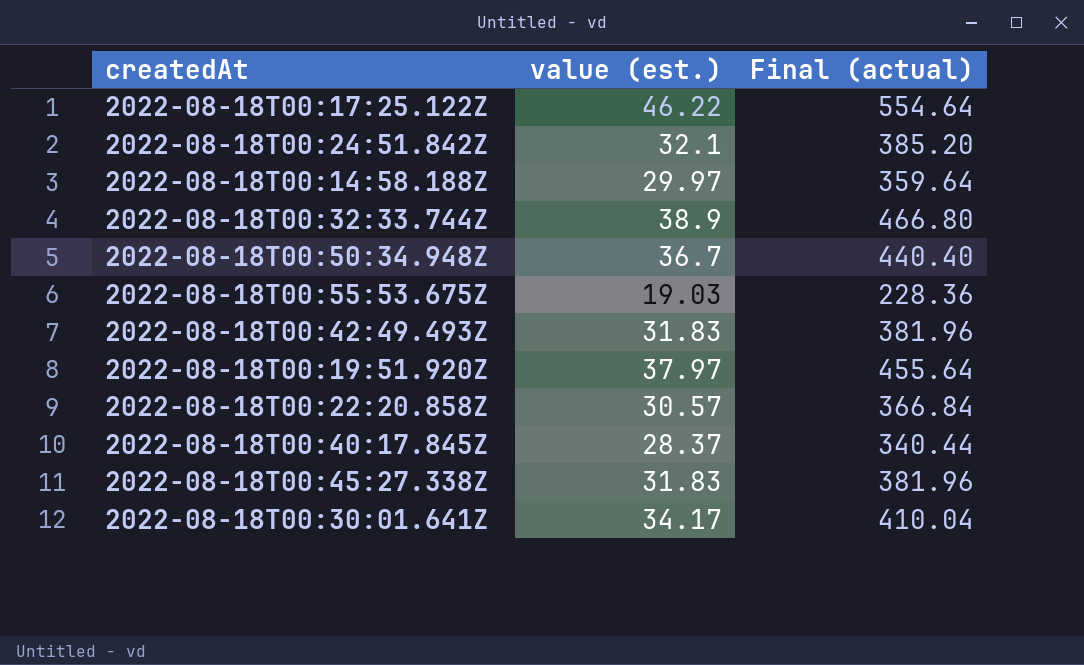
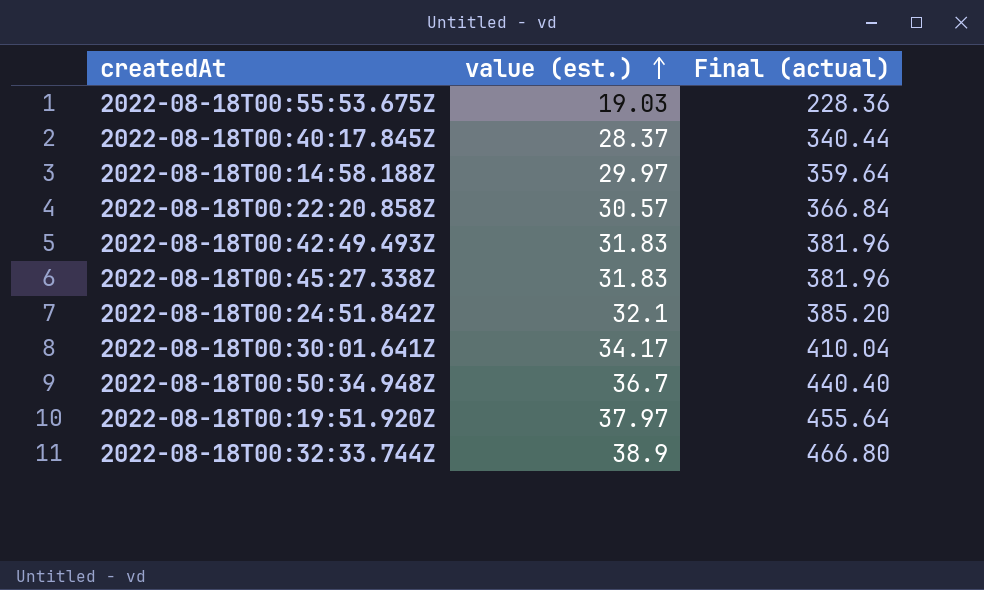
row order: none -> value (est.) ascending
row 2022-08-18T00:17:25.122Z: 46.22 | 554.64 -> none

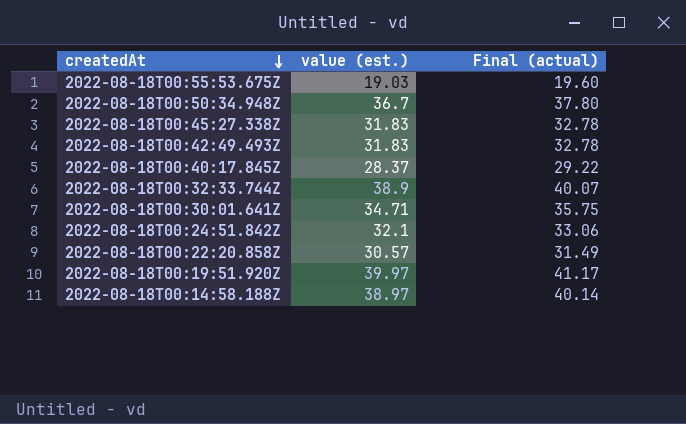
row order: value (est.) ascending -> createdAt descending
column Final (actual) | formula: [value (est.)] * 12 -> [value (est.)] * 1.03
2022-08-18T00:30:01.641Z | value (est.): 34.17 -> 34.71
2022-08-18T00:19:51.920Z | value (est.): 37.97 -> 39.97
2022-08-18T00:14:58.188Z | value (est.): 29.97 -> 38.97

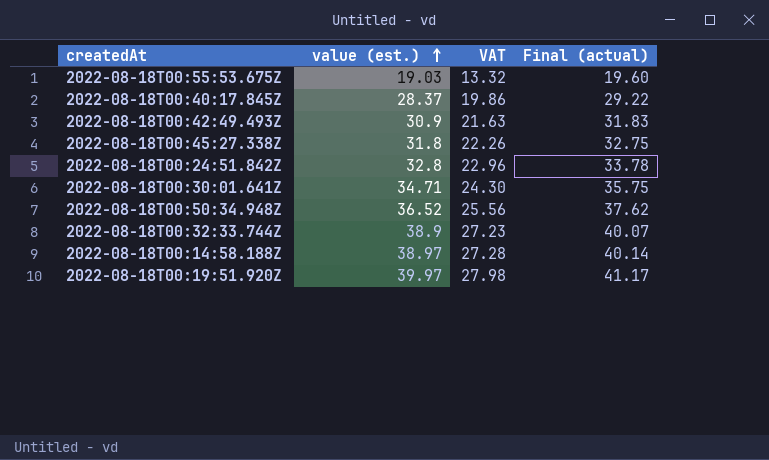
row order: createdAt descending -> value (est.) ascending
column VAT | formula: none -> [value (est.)] * 0.7
row 2022-08-18T00:22:20.858Z: 30.57 | 31.49 -> none
2022-08-18T00:42:49.493Z | value (est.): 31.83 -> 30.9
2022-08-18T00:42:49.493Z | Final (actual): 32.78 -> 31.83
2022-08-18T00:45:27.338Z | value (est.): 31.83 -> 31.8
2022-08-18T00:45:27.338Z | Final (actual): 32.78 -> 32.75
2022-08-18T00:24:51.842Z | value (est.): 32.1 -> 32.8
2022-08-18T00:24:51.842Z | Final (actual): 33.06 -> 33.78
2022-08-18T00:50:34.948Z | value (est.): 36.7 -> 36.52
2022-08-18T00:50:34.948Z | Final (actual): 37.80 -> 37.62

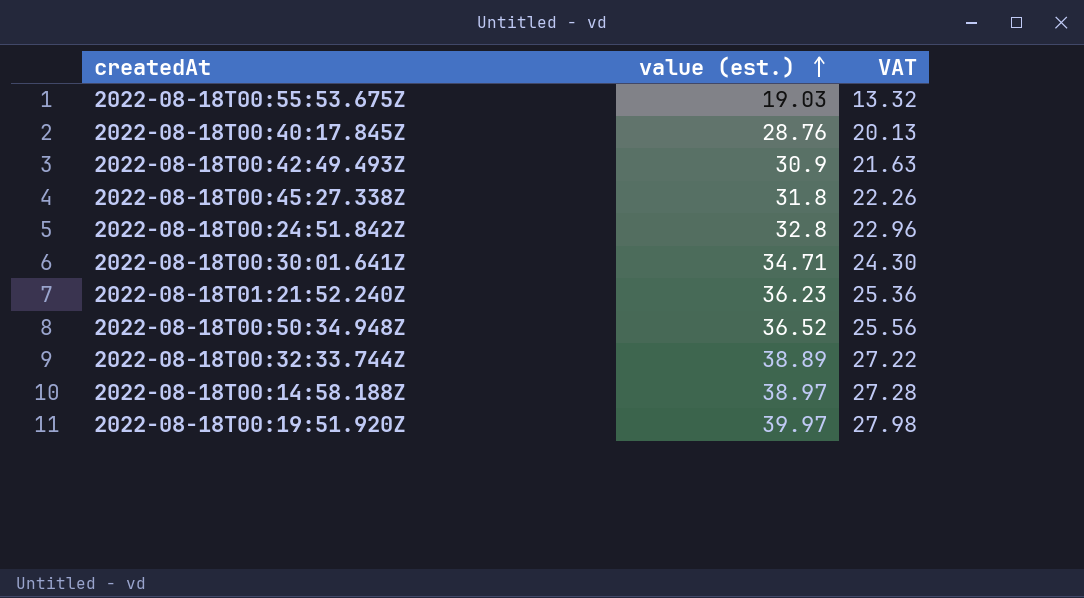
column Final (actual) | formula: [value (est.)] * 1.03 -> none
2022-08-18T00:40:17.845Z | value (est.): 28.37 -> 28.76
2022-08-18T00:40:17.845Z | VAT: 19.86 -> 20.13
row 2022-08-18T01:21:52.240Z: none -> 36.23 | 25.36
2022-08-18T00:32:33.744Z | value (est.): 38.9 -> 38.89
2022-08-18T00:32:33.744Z | VAT: 27.23 -> 27.22

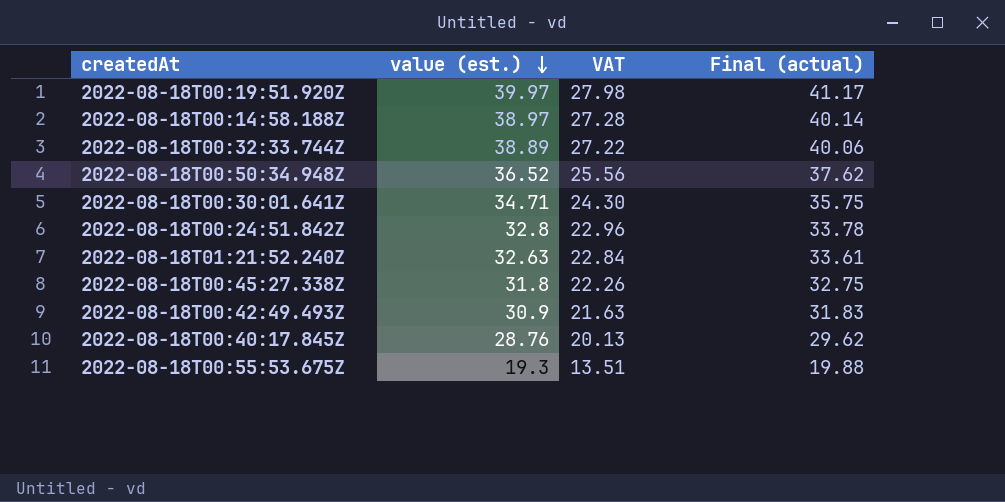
row order: value (est.) ascending -> value (est.) descending
column Final (actual) | formula: none -> [value (est.)] * 1.03
2022-08-18T01:21:52.240Z | value (est.): 36.23 -> 32.63
2022-08-18T01:21:52.240Z | VAT: 25.36 -> 22.84
2022-08-18T00:55:53.675Z | value (est.): 19.03 -> 19.3
2022-08-18T00:55:53.675Z | VAT: 13.32 -> 13.51

